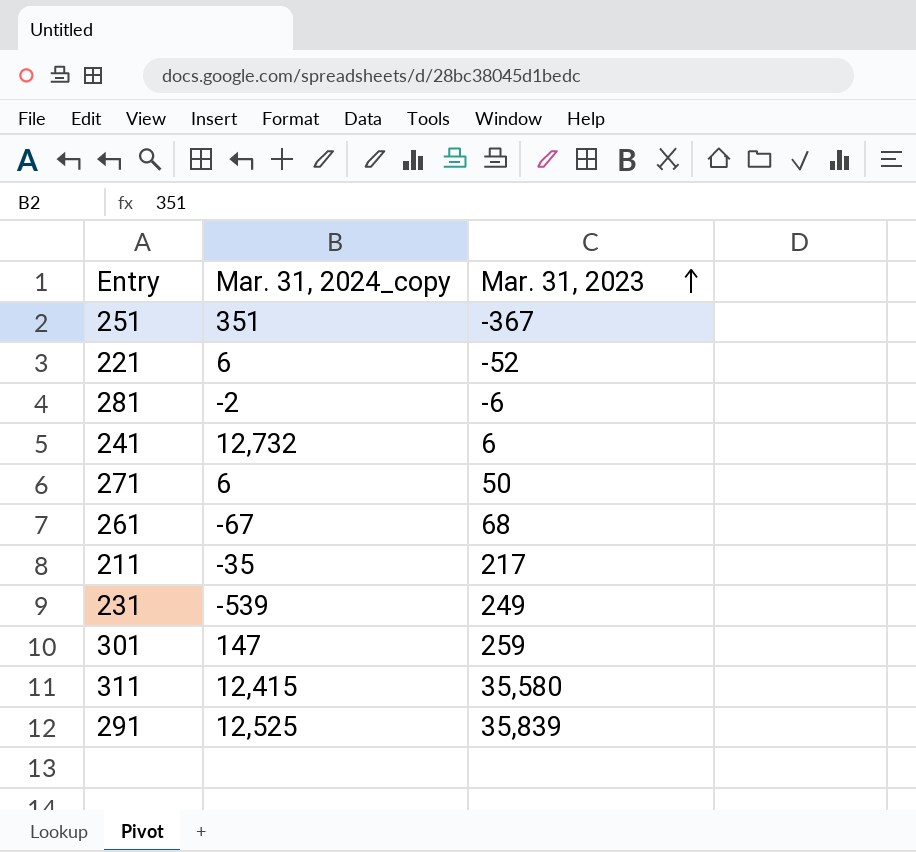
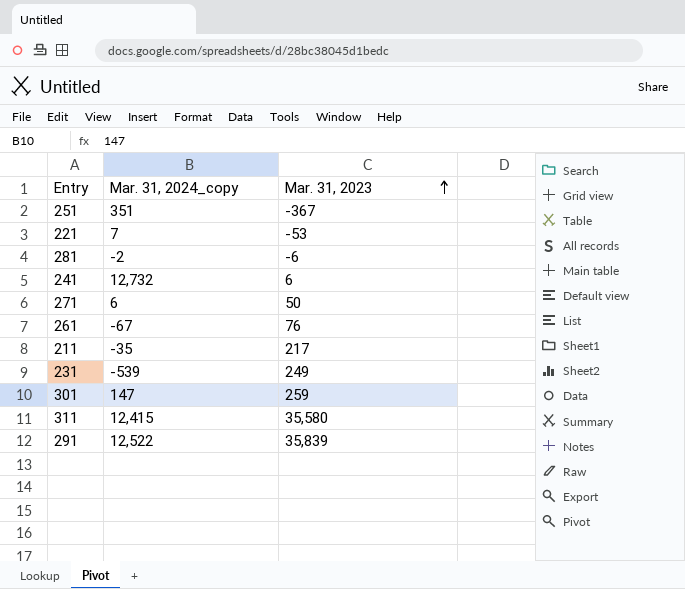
221 | Mar. 31, 2024_copy: 6 -> 7
221 | Mar. 31, 2023: -52 -> -53
261 | Mar. 31, 2023: 68 -> 76
291 | Mar. 31, 2024_copy: 12,525 -> 12,522

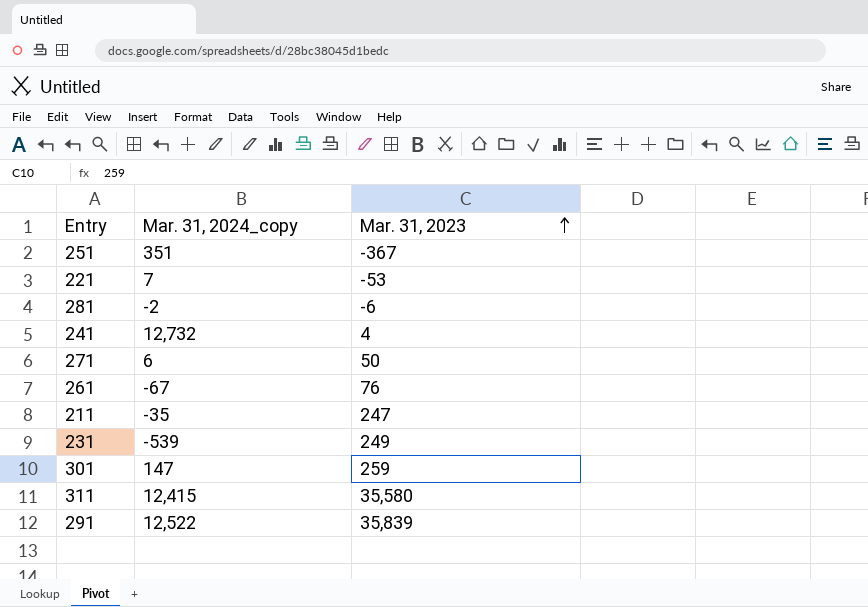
241 | Mar. 31, 2023: 6 -> 4
211 | Mar. 31, 2023: 217 -> 247

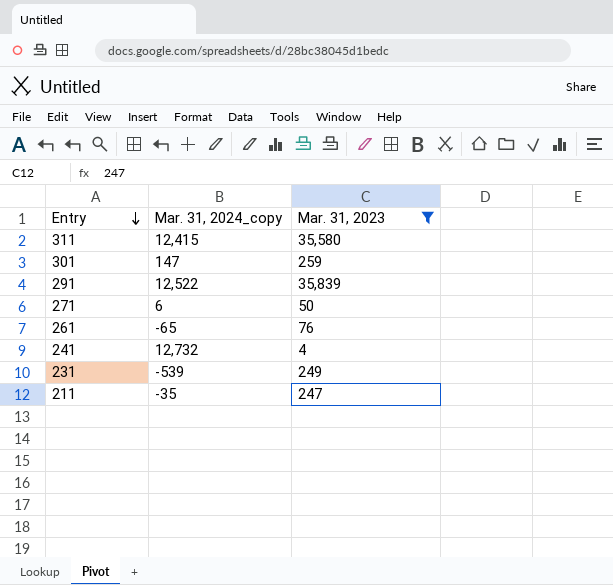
filter: none -> Mar. 31, 2023 >= 4
row order: Mar. 31, 2023 ascending -> Entry descending
261 | Mar. 31, 2024_copy: -67 -> -65

